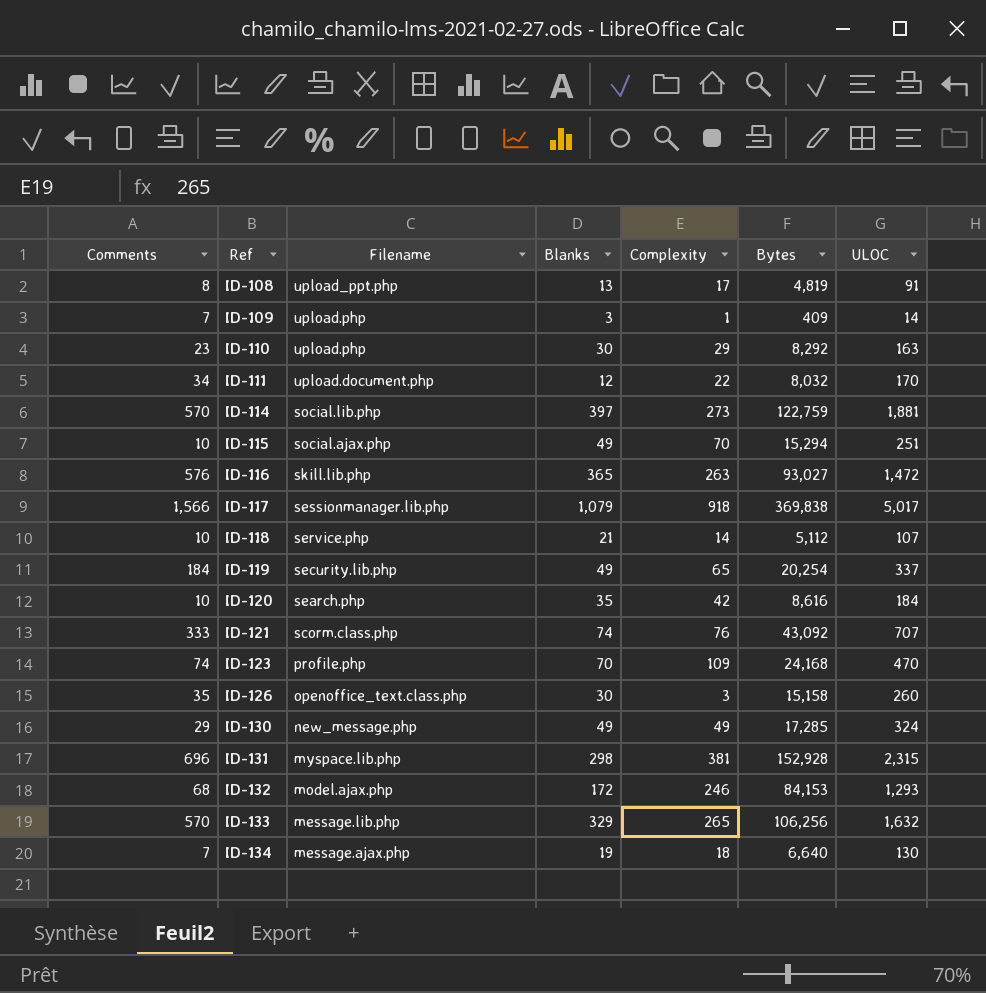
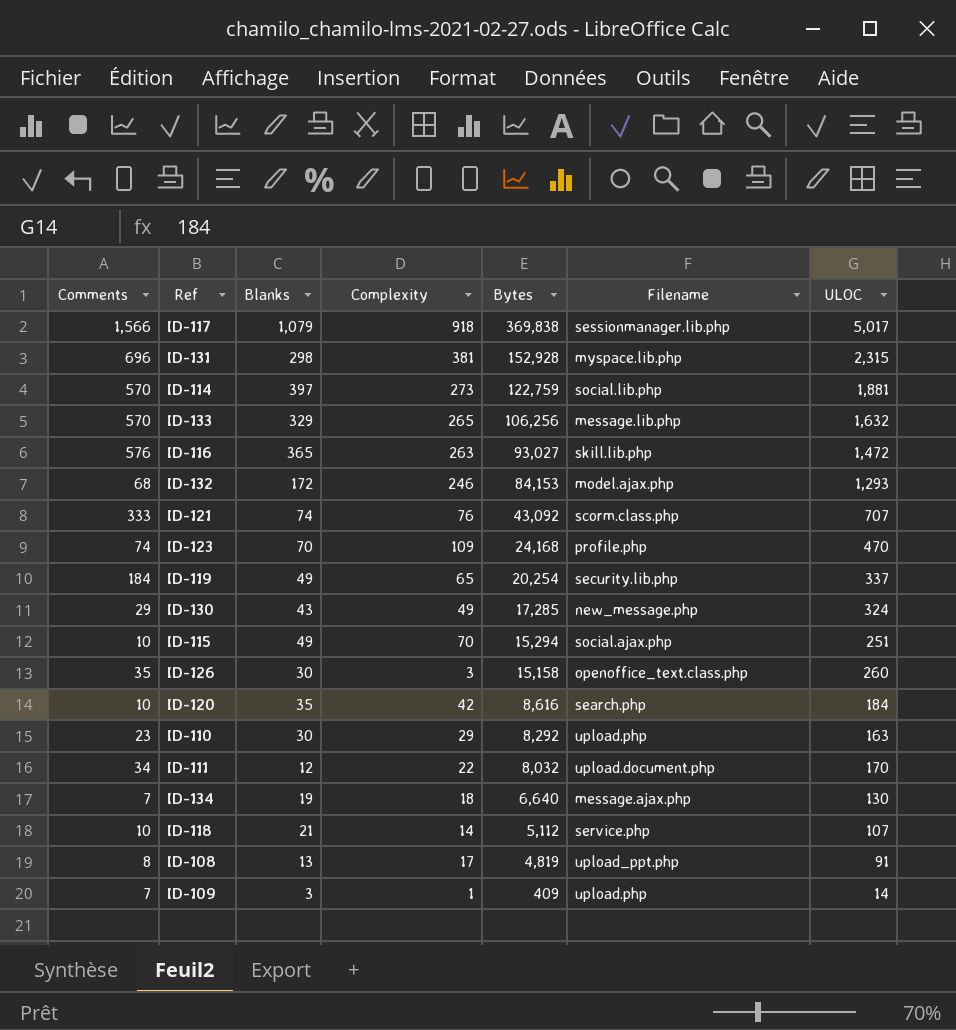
row order: Ref ascending -> Bytes descending
column Filename | position: 3 -> 6
ID-130 | Blanks: 49 -> 43

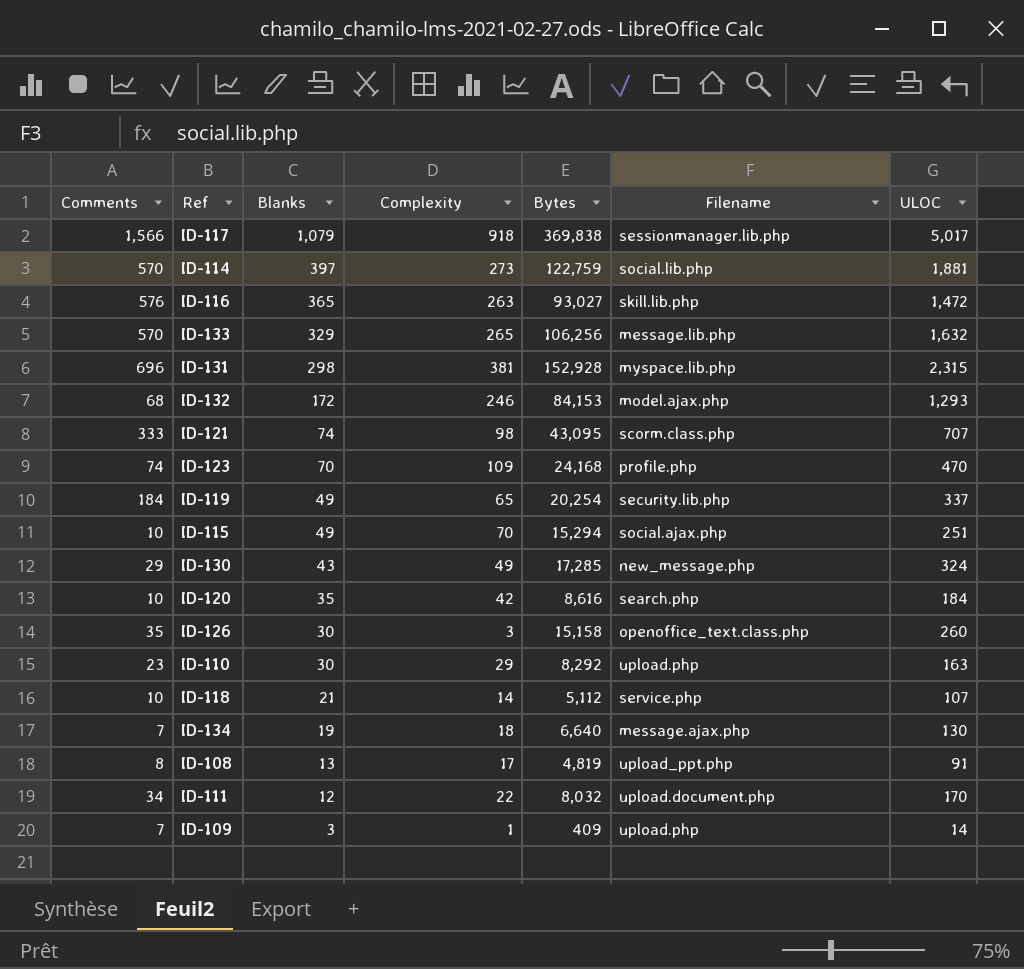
row order: Bytes descending -> Blanks descending
ID-121 | Complexity: 76 -> 98
ID-121 | Bytes: 43,092 -> 43,095

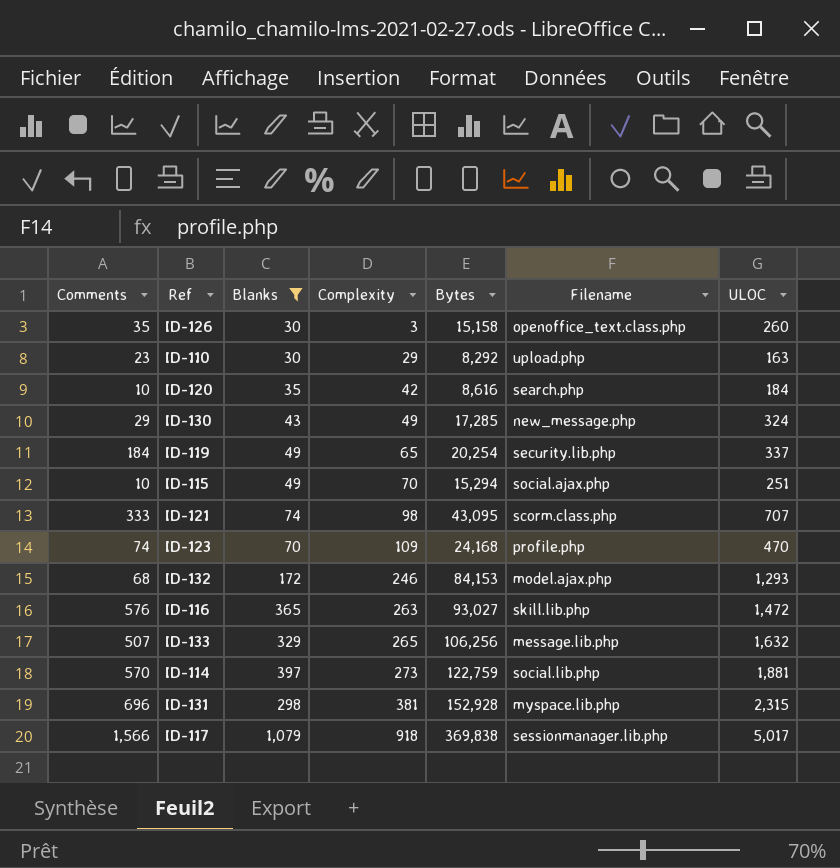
filter: none -> Blanks >= 30
row order: Blanks descending -> Complexity ascending
ID-133 | Comments: 570 -> 507

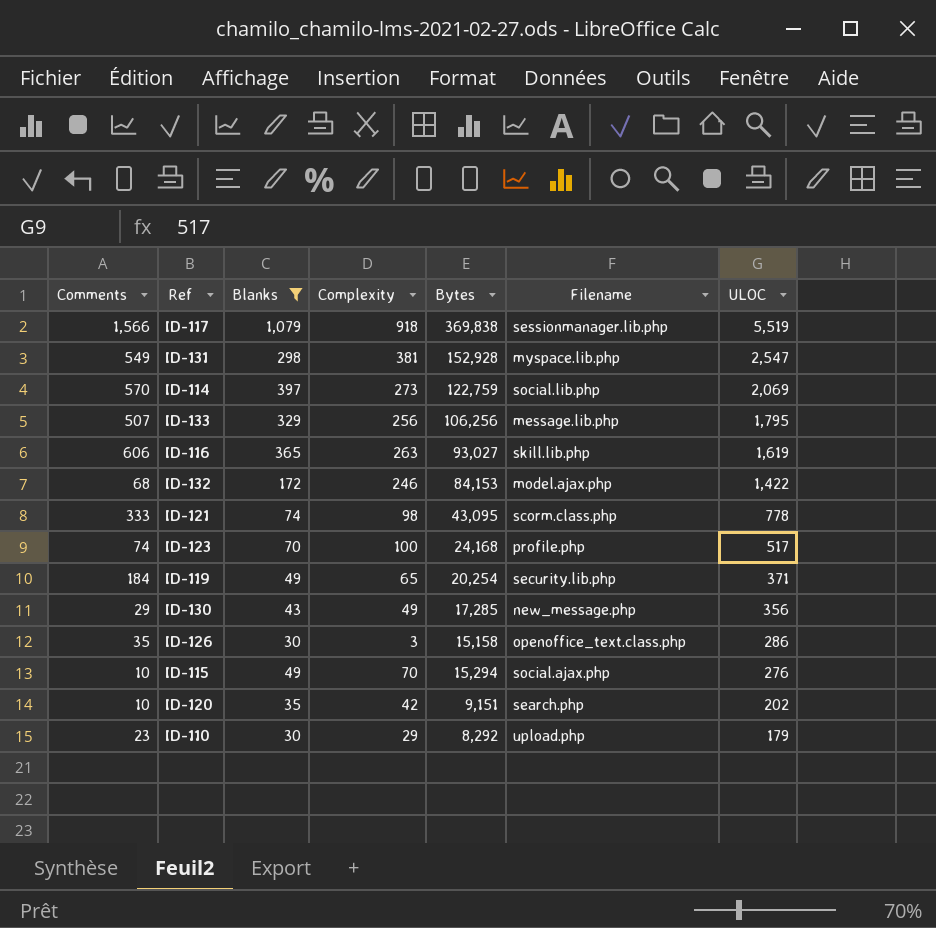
row order: Complexity ascending -> ULOC descending
ID-117 | ULOC: 5,017 -> 5,519
ID-131 | Comments: 696 -> 549
ID-131 | ULOC: 2,315 -> 2,547
ID-114 | ULOC: 1,881 -> 2,069
ID-133 | Complexity: 265 -> 256
ID-133 | ULOC: 1,632 -> 1,795
ID-116 | Comments: 576 -> 606
ID-116 | ULOC: 1,472 -> 1,619
ID-132 | ULOC: 1,293 -> 1,422
ID-121 | ULOC: 707 -> 778
ID-123 | Complexity: 109 -> 100
ID-123 | ULOC: 470 -> 517
ID-119 | ULOC: 337 -> 371
ID-130 | ULOC: 324 -> 356
ID-126 | ULOC: 260 -> 286
ID-115 | ULOC: 251 -> 276
ID-120 | Bytes: 8,616 -> 9,151
ID-120 | ULOC: 184 -> 202
ID-110 | ULOC: 163 -> 179

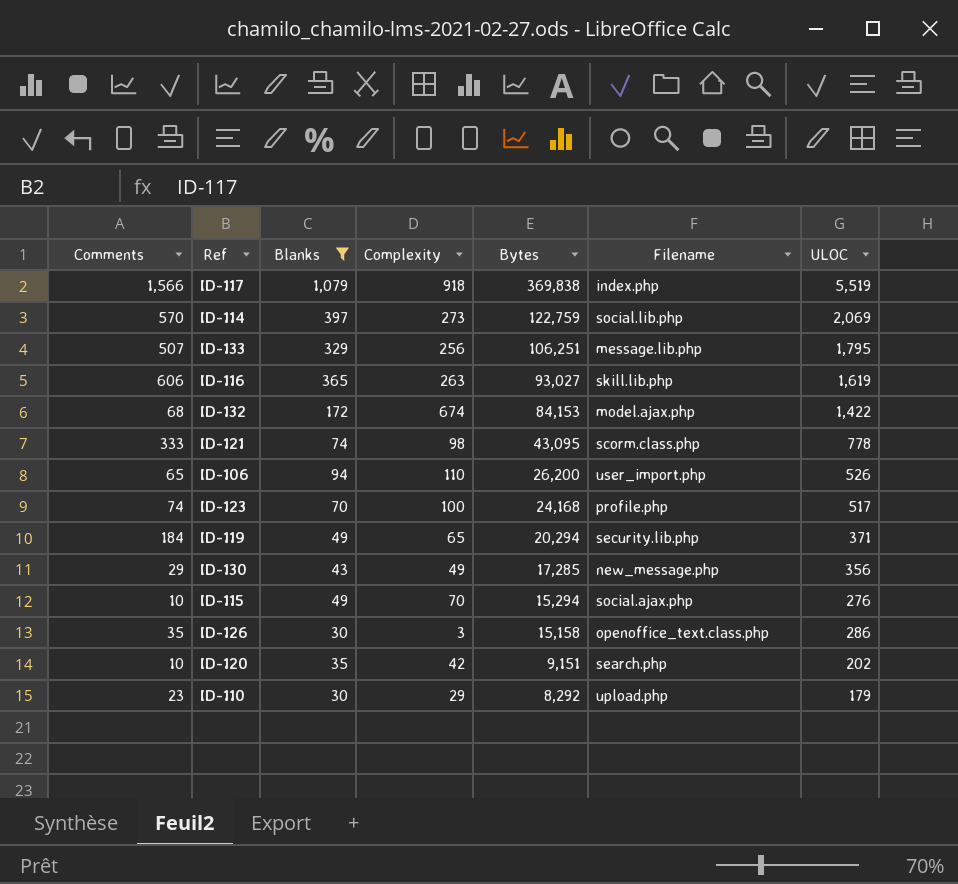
row order: ULOC descending -> Bytes descending
row ID-131: 549 | 298 | 381 | 152,928 | myspace.lib.php | 2,547 -> none
ID-117 | Filename: sessionmanager.lib.php -> index.php
ID-133 | Bytes: 106,256 -> 106,251
ID-132 | Complexity: 246 -> 674
row ID-106: none -> 65 | 94 | 110 | 26,200 | user_import.php | 526
ID-119 | Bytes: 20,254 -> 20,294

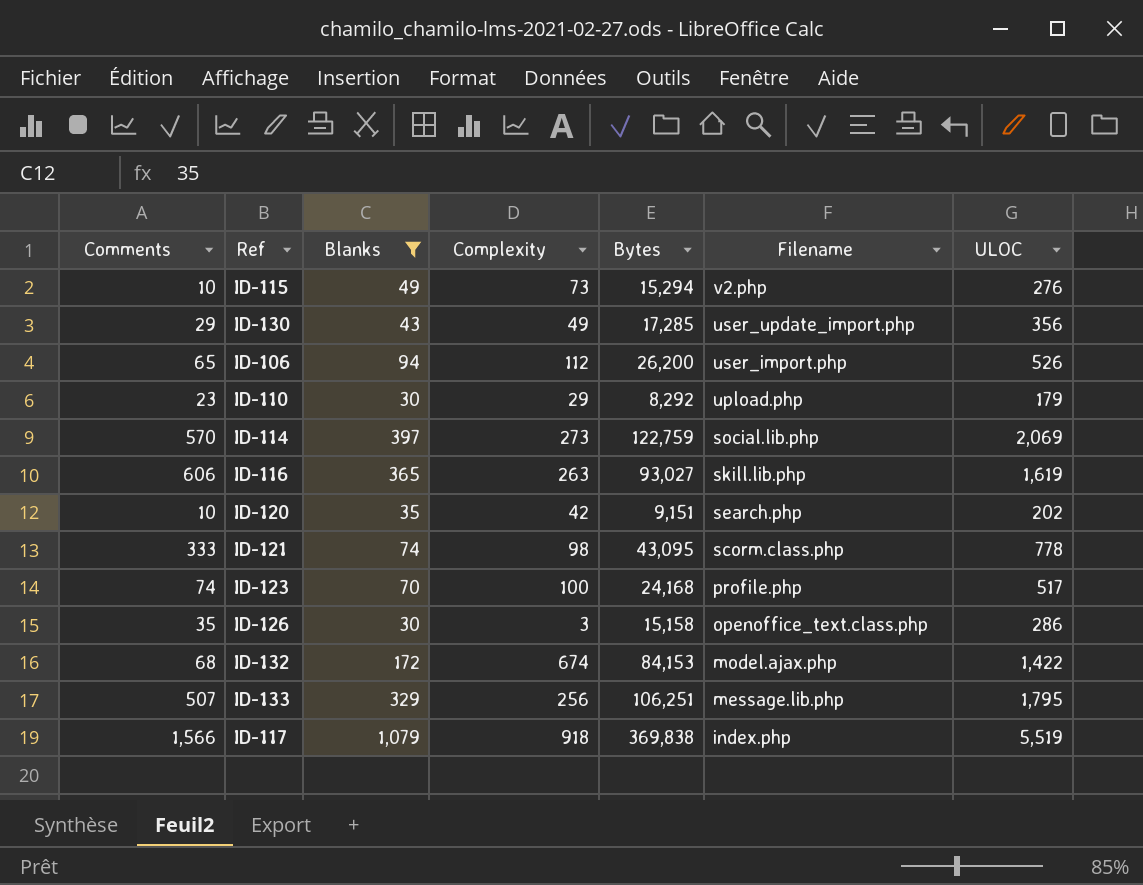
row order: Bytes descending -> Filename descending
row ID-119: 184 | 49 | 65 | 20,294 | security.lib.php | 371 -> none
ID-115 | Complexity: 70 -> 73
ID-115 | Filename: social.ajax.php -> v2.php
ID-130 | Filename: new_message.php -> user_update_import.php
ID-106 | Complexity: 110 -> 112

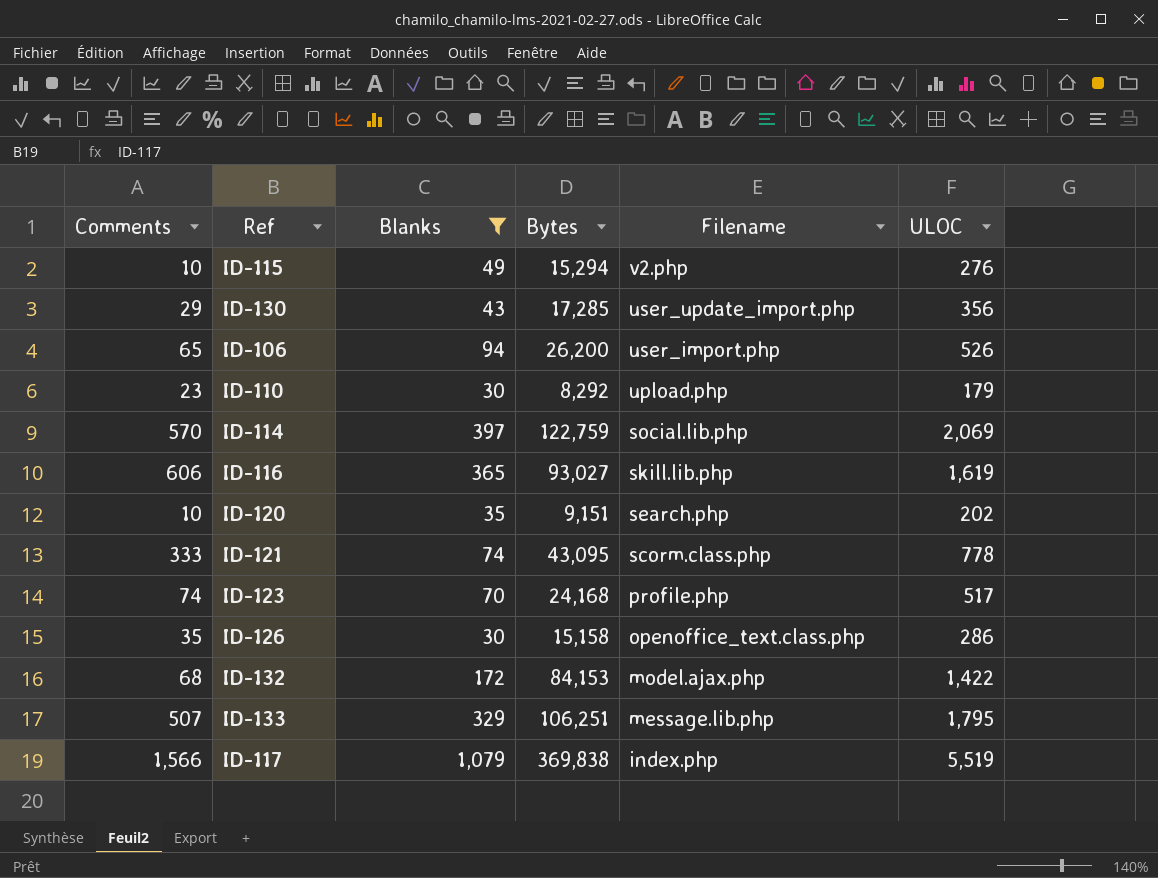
column Complexity | position: 4 -> none

